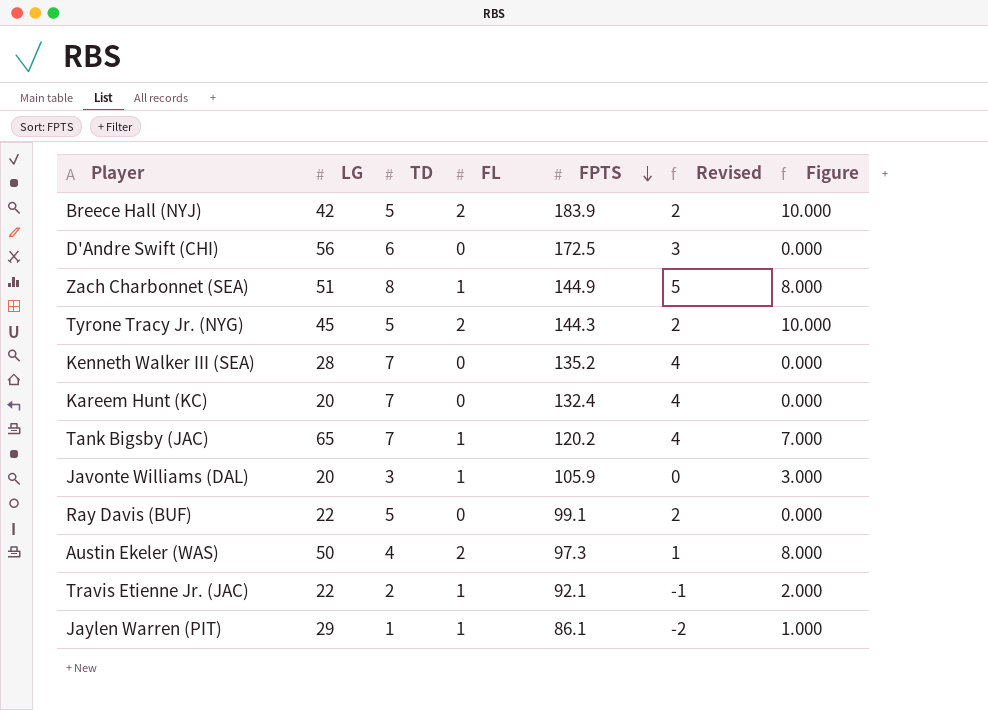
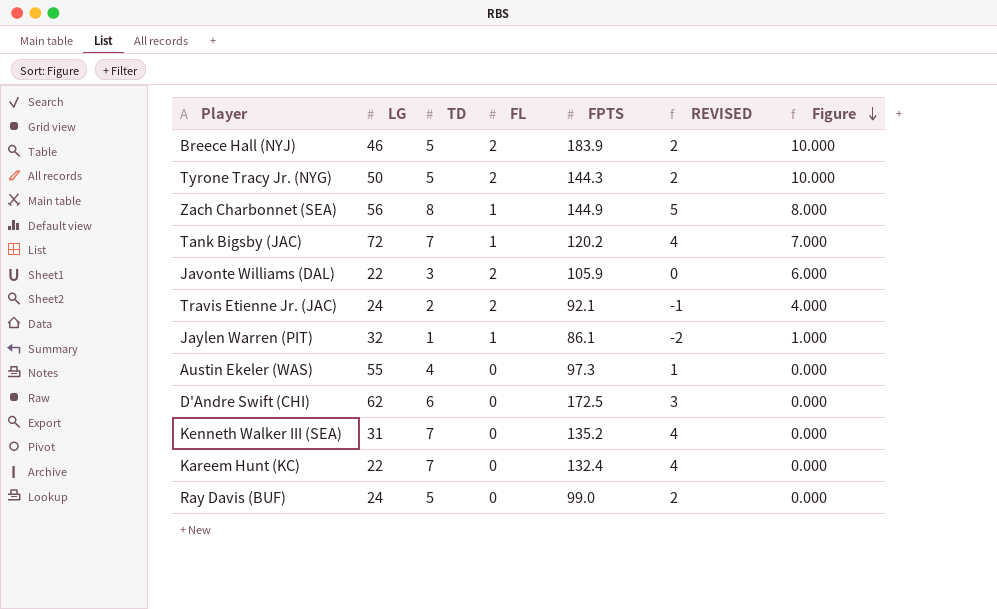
row order: FPTS descending -> Figure descending
column name: Revised -> REVISED
Breece Hall (NYJ) | LG: 42 -> 46
Tyrone Tracy Jr. (NYG) | LG: 45 -> 50
Zach Charbonnet (SEA) | LG: 51 -> 56
Tank Bigsby (JAC) | LG: 65 -> 72
Javonte Williams (DAL) | LG: 20 -> 22
Javonte Williams (DAL) | FL: 1 -> 2
Javonte Williams (DAL) | Figure: 3.000 -> 6.000
Travis Etienne Jr. (JAC) | LG: 22 -> 24
Travis Etienne Jr. (JAC) | FL: 1 -> 2
Travis Etienne Jr. (JAC) | Figure: 2.000 -> 4.000
Jaylen Warren (PIT) | LG: 29 -> 32
Austin Ekeler (WAS) | LG: 50 -> 55
Austin Ekeler (WAS) | FL: 2 -> 0
Austin Ekeler (WAS) | Figure: 8.000 -> 0.000
D'Andre Swift (CHI) | LG: 56 -> 62
Kenneth Walker III (SEA) | LG: 28 -> 31
Kareem Hunt (KC) | LG: 20 -> 22
Ray Davis (BUF) | LG: 22 -> 24
Ray Davis (BUF) | FPTS: 99.1 -> 99.0

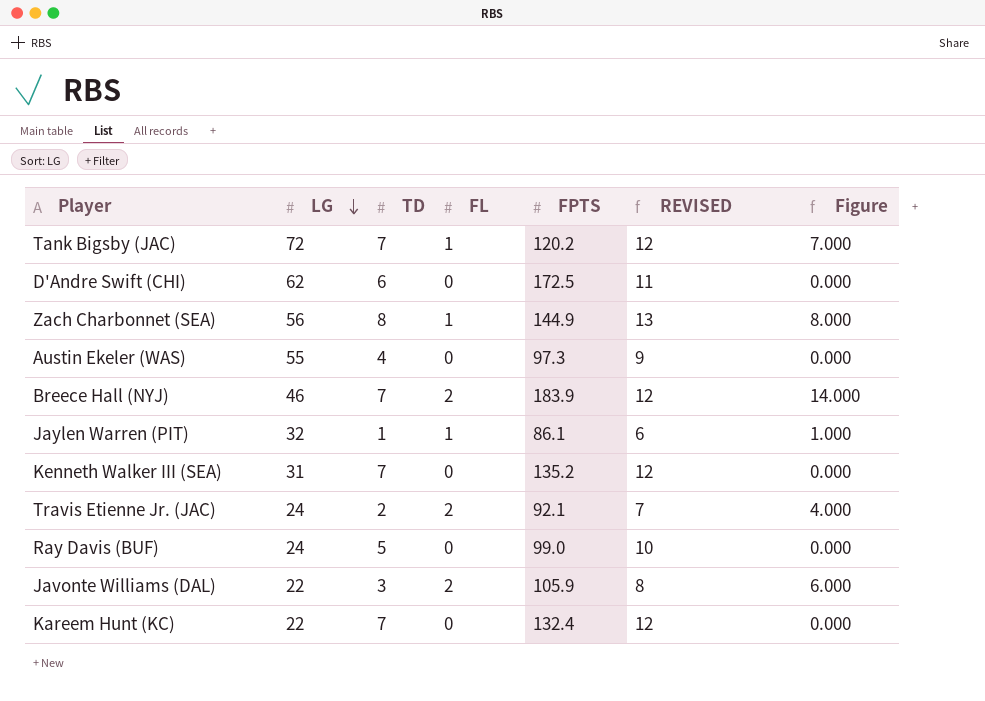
row order: Figure descending -> LG descending
column REVISED | formula: [TD] - 3 -> [TD] + 5
row Tyrone Tracy Jr. (NYG): 50 | 5 | 2 | 144.3 | 2 | 10.000 -> none
Breece Hall (NYJ) | TD: 5 -> 7
Breece Hall (NYJ) | Figure: 10.000 -> 14.000

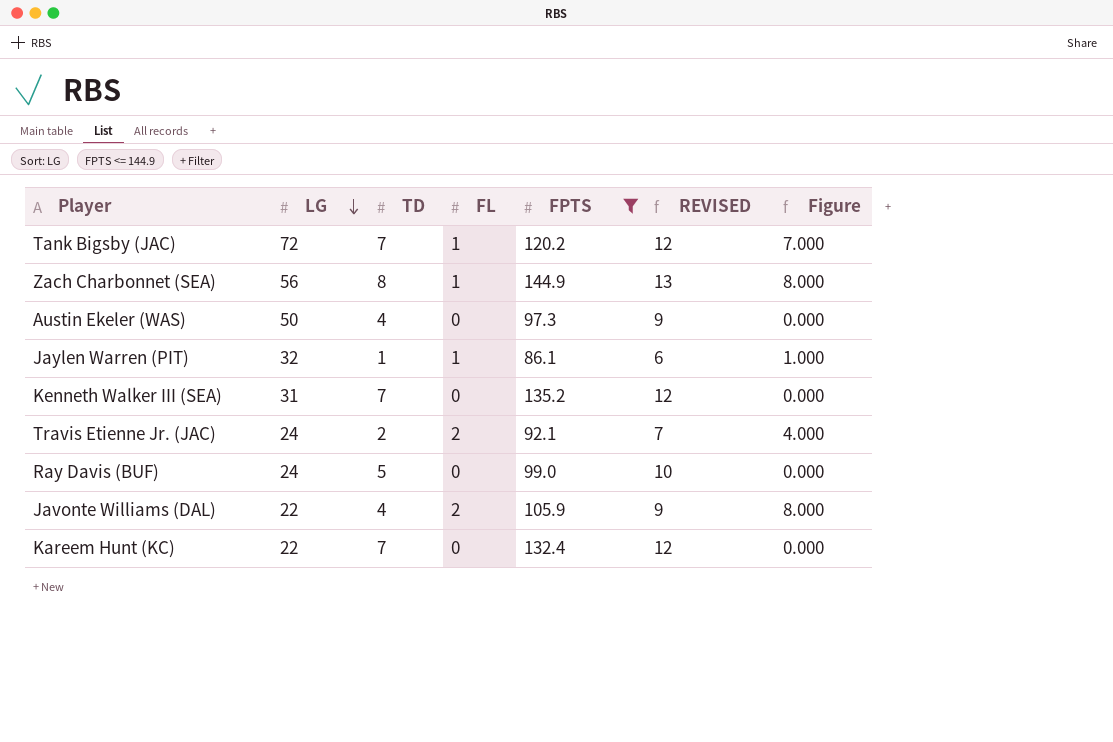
filter: none -> FPTS <= 144.9
Austin Ekeler (WAS) | LG: 55 -> 50
Javonte Williams (DAL) | TD: 3 -> 4
Javonte Williams (DAL) | REVISED: 8 -> 9
Javonte Williams (DAL) | Figure: 6.000 -> 8.000

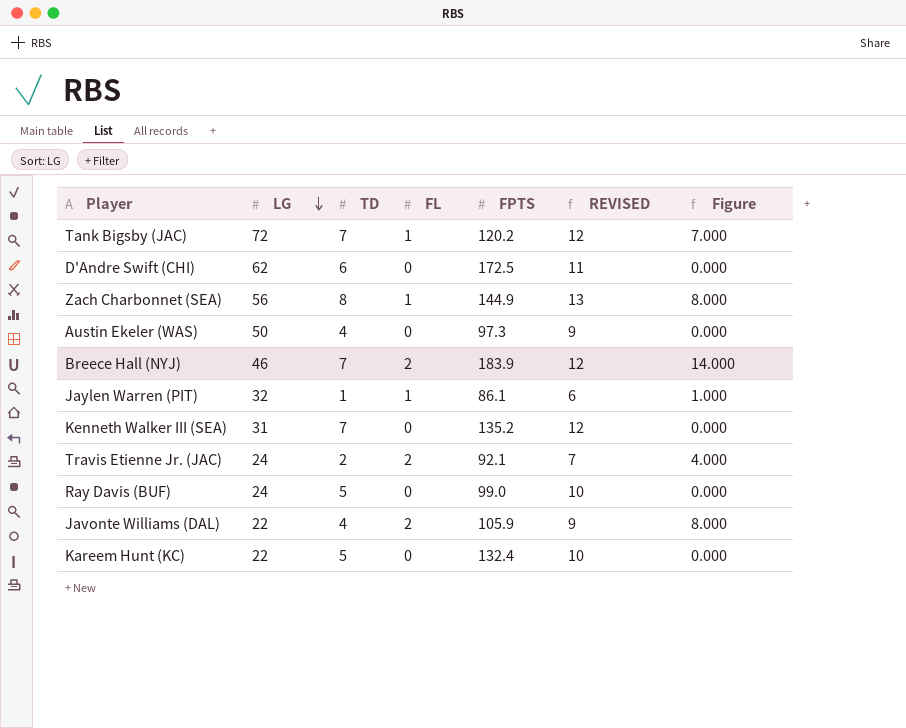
filter: FPTS <= 144.9 -> none
Kareem Hunt (KC) | TD: 7 -> 5
Kareem Hunt (KC) | REVISED: 12 -> 10

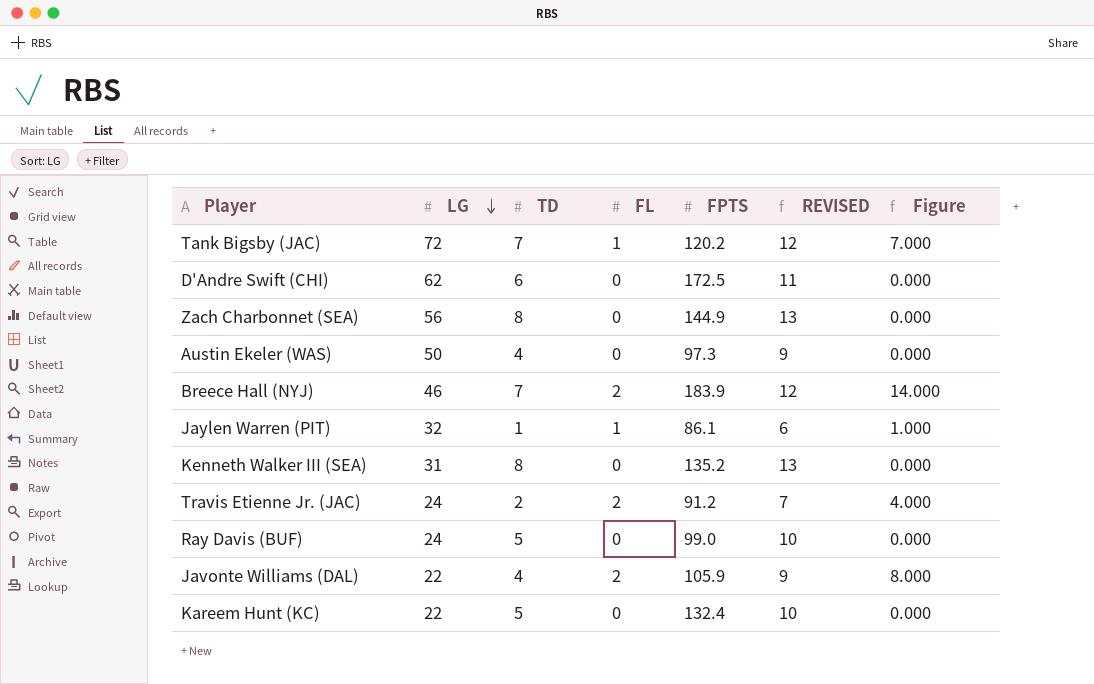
Zach Charbonnet (SEA) | FL: 1 -> 0
Zach Charbonnet (SEA) | Figure: 8.000 -> 0.000
Kenneth Walker III (SEA) | TD: 7 -> 8
Kenneth Walker III (SEA) | REVISED: 12 -> 13
Travis Etienne Jr. (JAC) | FPTS: 92.1 -> 91.2

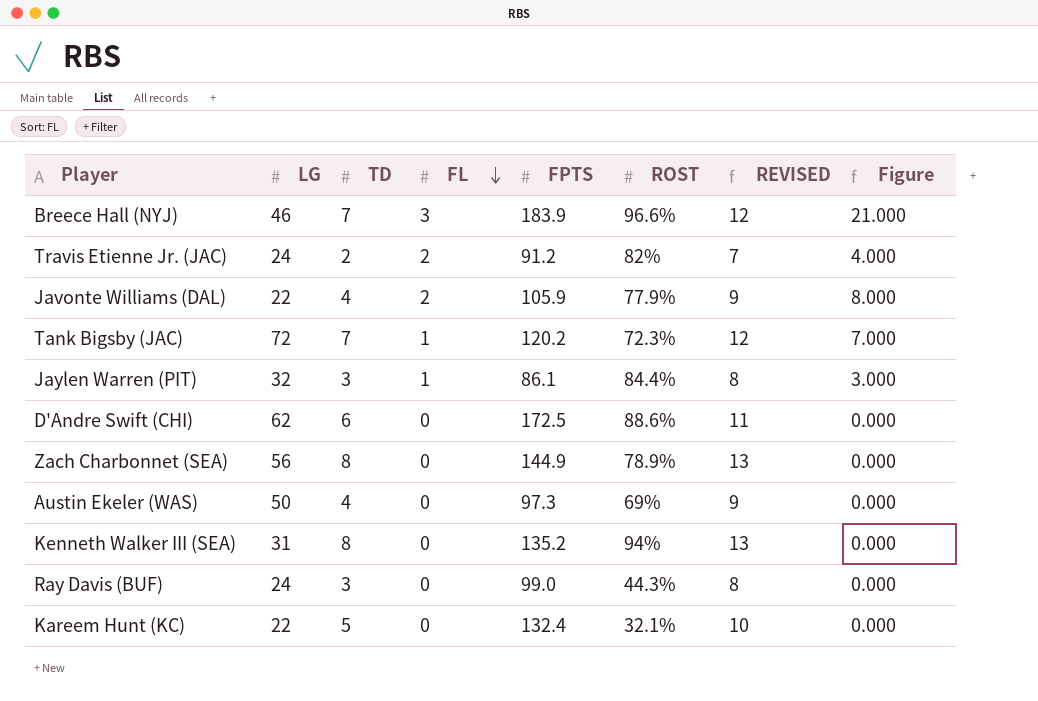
row order: LG descending -> FL descending
column ROST | position: none -> 6
Breece Hall (NYJ) | FL: 2 -> 3
Breece Hall (NYJ) | Figure: 14.000 -> 21.000
Jaylen Warren (PIT) | TD: 1 -> 3
Jaylen Warren (PIT) | REVISED: 6 -> 8
Jaylen Warren (PIT) | Figure: 1.000 -> 3.000
Ray Davis (BUF) | TD: 5 -> 3
Ray Davis (BUF) | REVISED: 10 -> 8

